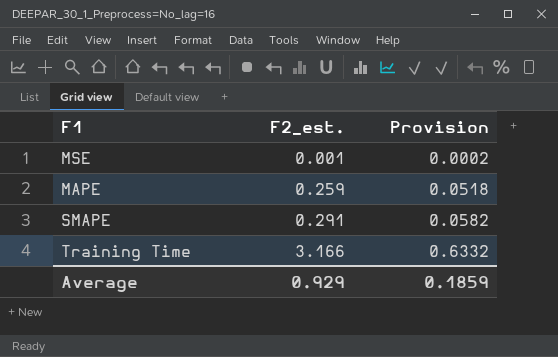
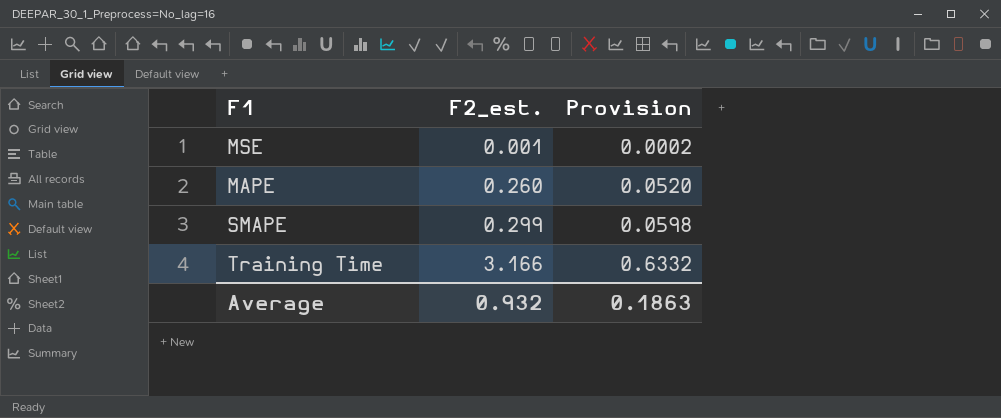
MAPE | F2_est.: 0.259 -> 0.260
MAPE | Provision: 0.0518 -> 0.0520
SMAPE | F2_est.: 0.291 -> 0.299
SMAPE | Provision: 0.0582 -> 0.0598
Average | F2_est.: 0.929 -> 0.932
Average | Provision: 0.1859 -> 0.1863

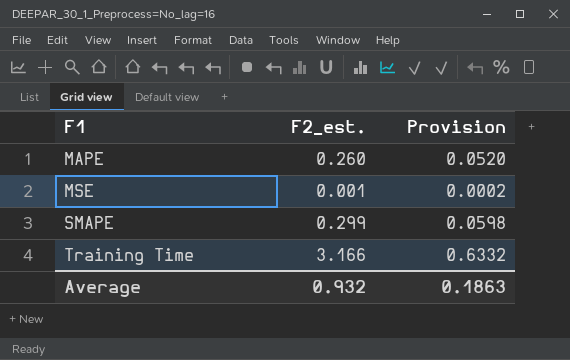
row order: F2_est. ascending -> F1 ascending

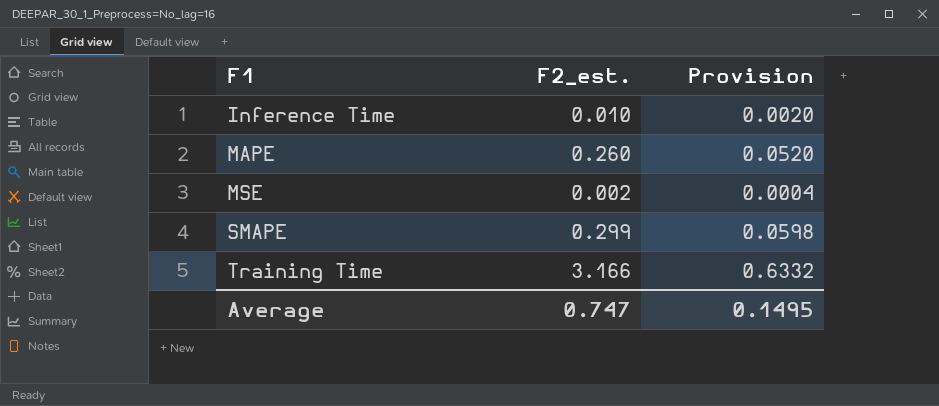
row Inference Time: none -> 0.010 | 0.0020
MSE | F2_est.: 0.001 -> 0.002
MSE | Provision: 0.0002 -> 0.0004
Average | F2_est.: 0.932 -> 0.747
Average | Provision: 0.1863 -> 0.1495

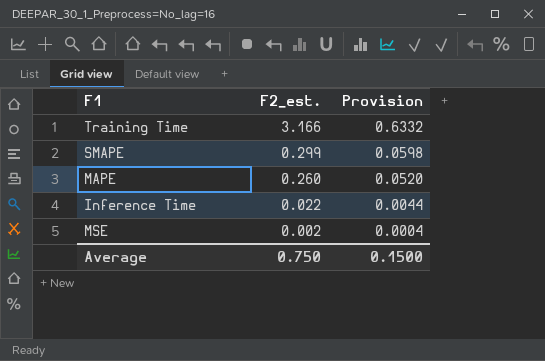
row order: F1 ascending -> F2_est. descending
Inference Time | F2_est.: 0.010 -> 0.022
Inference Time | Provision: 0.0020 -> 0.0044
Average | F2_est.: 0.747 -> 0.750
Average | Provision: 0.1495 -> 0.1500

